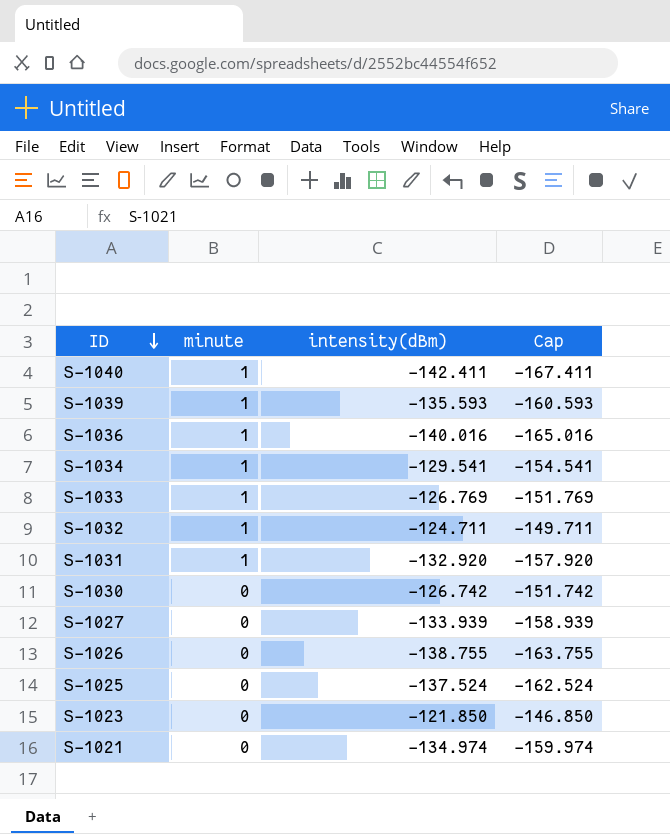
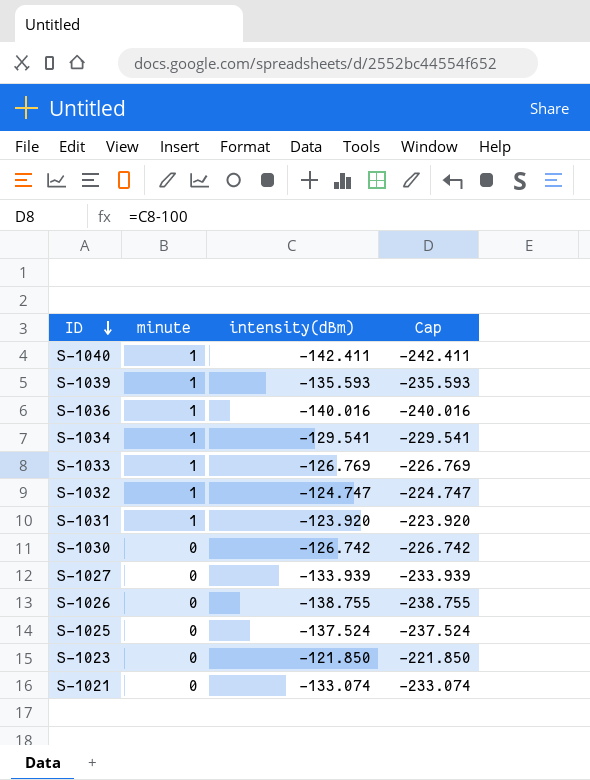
column Cap | formula: [intensity(dBm)] - 25 -> [intensity(dBm)] - 100
S-1032 | intensity(dBm): -124.711 -> -124.747
S-1031 | intensity(dBm): -132.920 -> -123.920
S-1021 | intensity(dBm): -134.974 -> -133.074

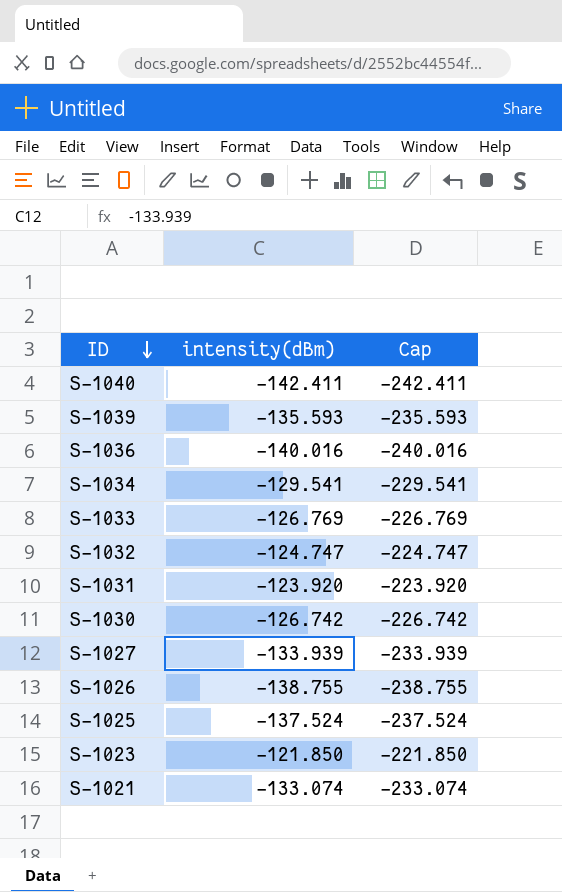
column minute | position: 2 -> none

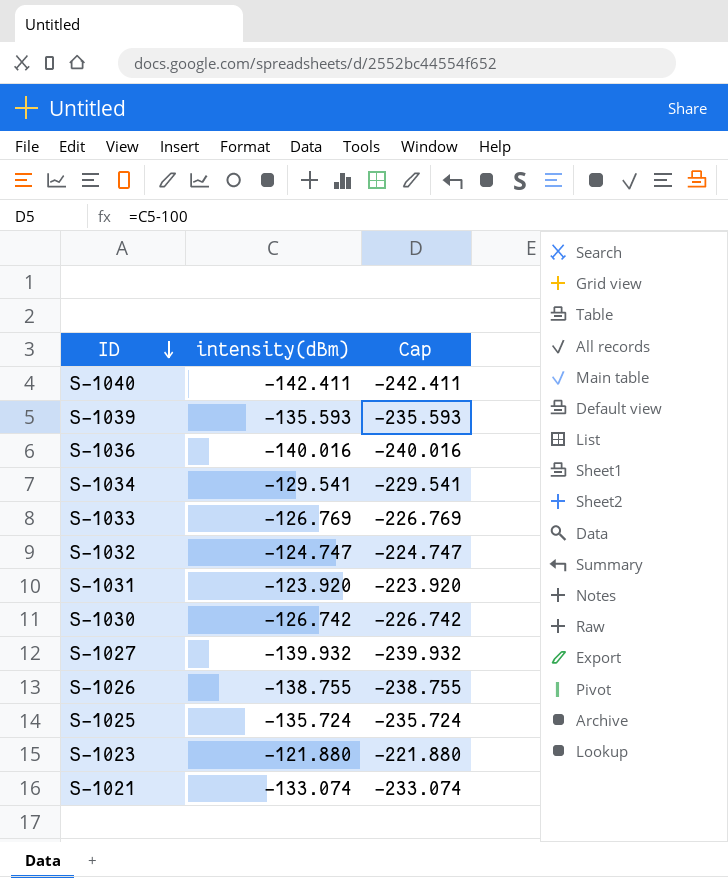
S-1027 | intensity(dBm): -133.939 -> -139.932
S-1027 | Cap: -233.939 -> -239.932
S-1025 | intensity(dBm): -137.524 -> -135.724
S-1025 | Cap: -237.524 -> -235.724
S-1023 | intensity(dBm): -121.850 -> -121.880
S-1023 | Cap: -221.850 -> -221.880

